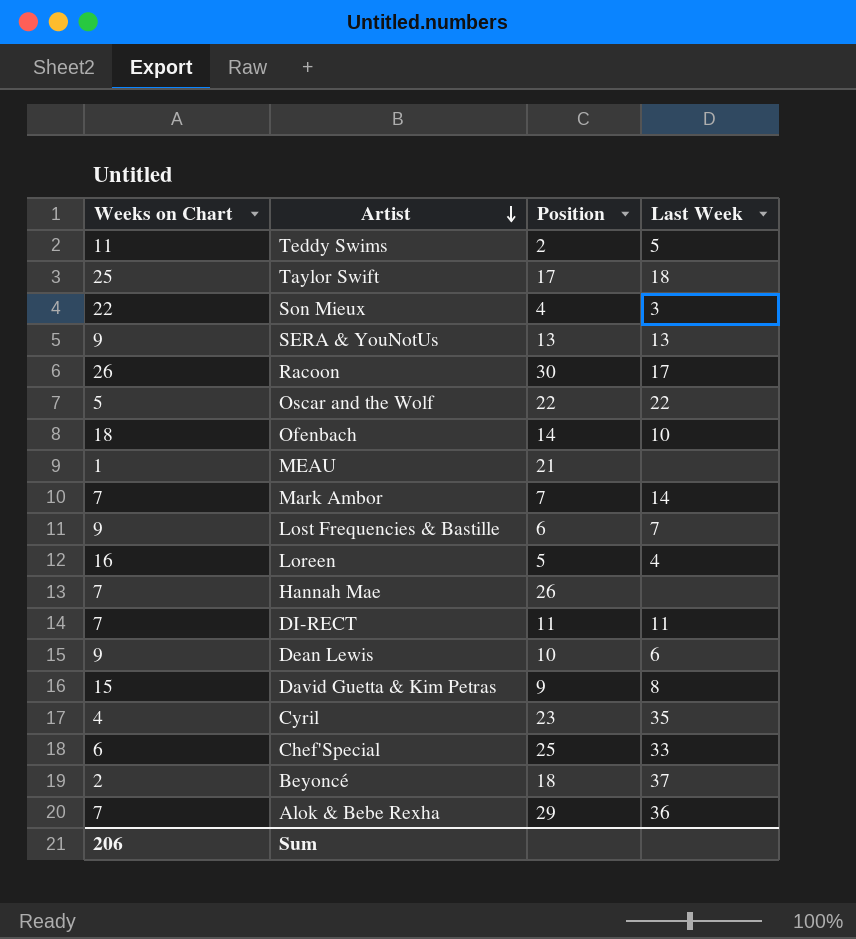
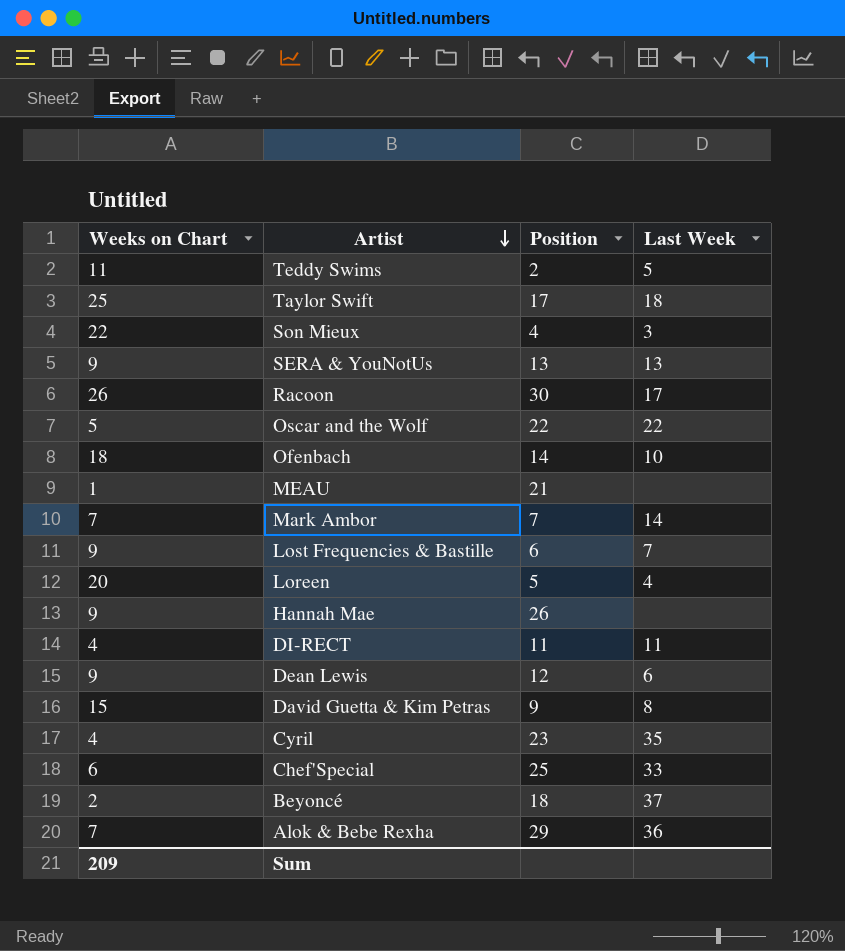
Loreen | Weeks on Chart: 16 -> 20
Hannah Mae | Weeks on Chart: 7 -> 9
DI-RECT | Weeks on Chart: 7 -> 4
Dean Lewis | Position: 10 -> 12
Sum | Weeks on Chart: 206 -> 209

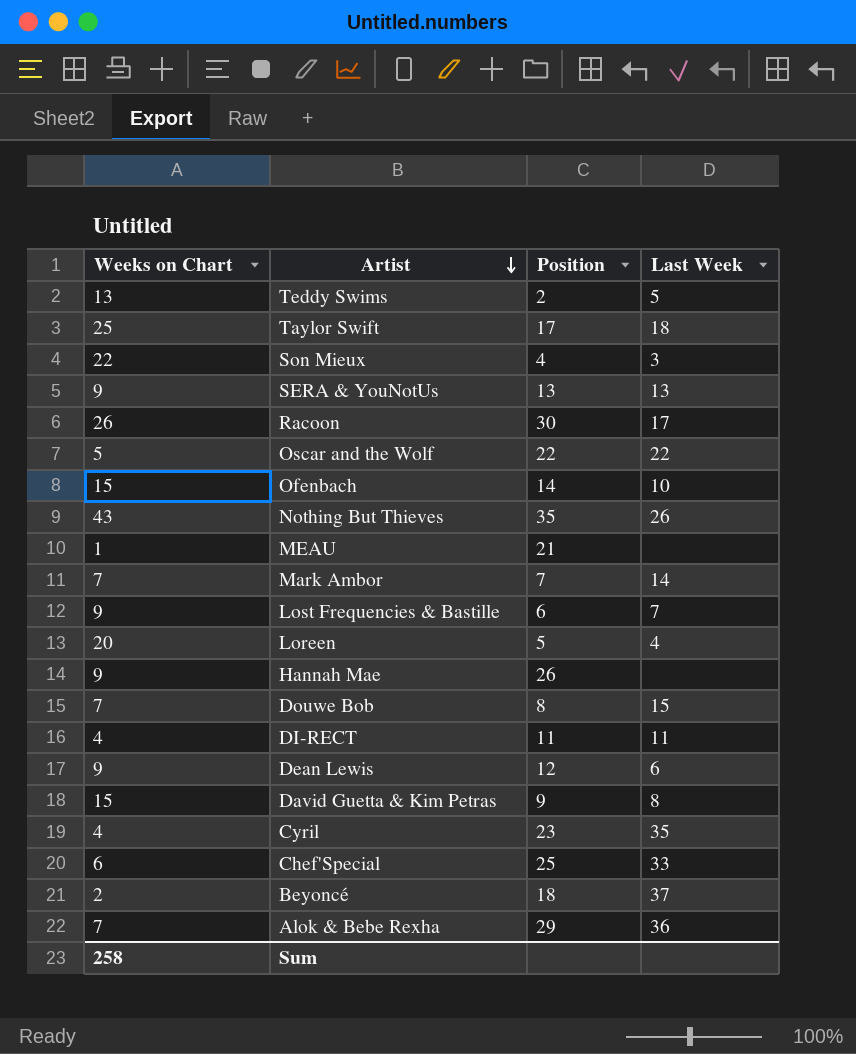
Teddy Swims | Weeks on Chart: 11 -> 13
Ofenbach | Weeks on Chart: 18 -> 15
row Nothing But Thieves: none -> 43 | 35 | 26
row Douwe Bob: none -> 7 | 8 | 15
Sum | Weeks on Chart: 209 -> 258

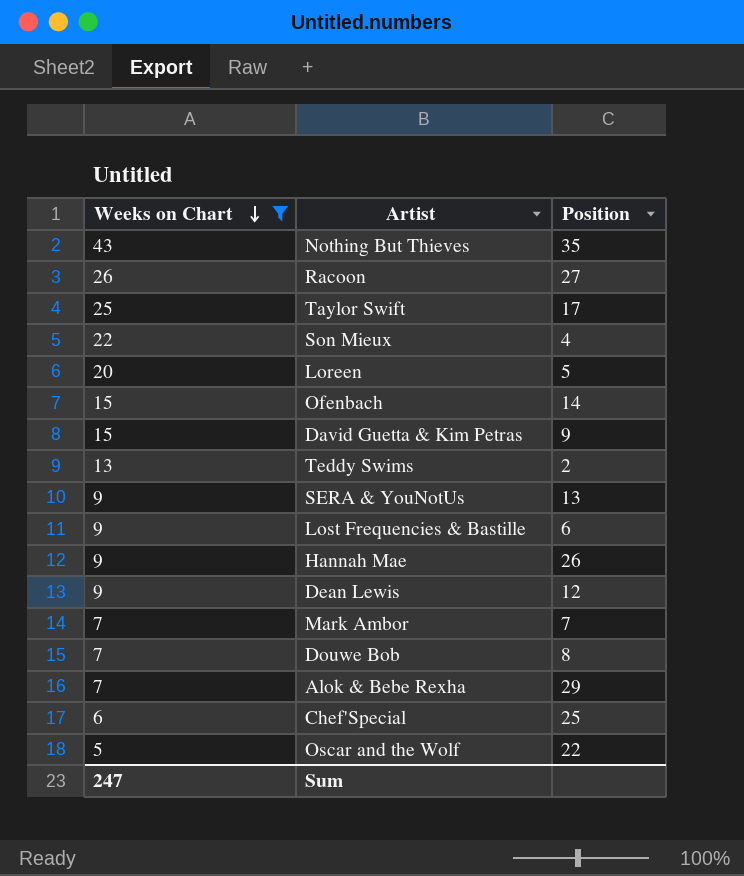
filter: none -> Weeks on Chart >= 5
row order: Artist descending -> Weeks on Chart descending
column Last Week | position: 4 -> none
Racoon | Position: 30 -> 27
Sum | Weeks on Chart: 258 -> 247

